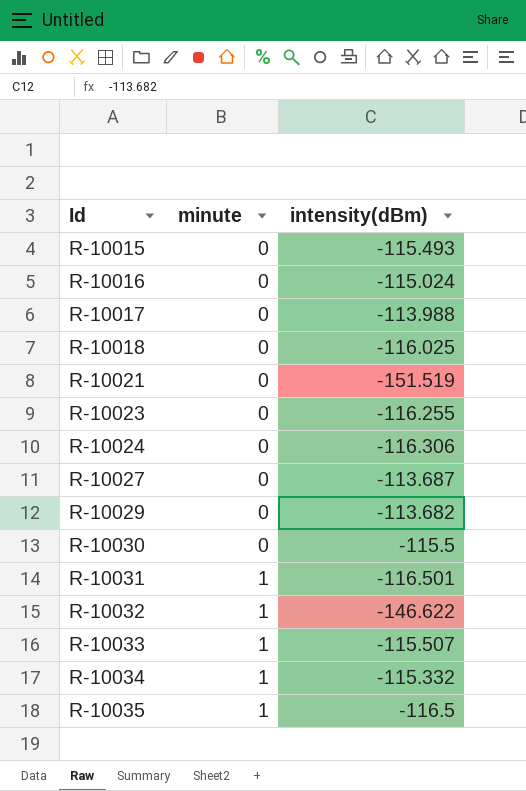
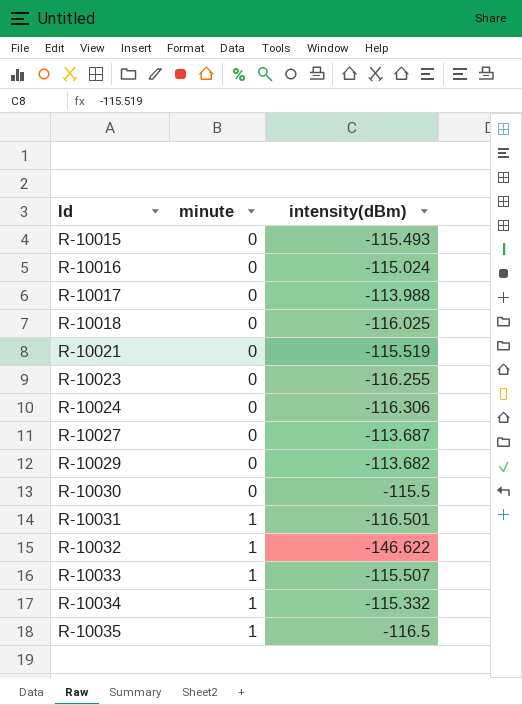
R-10021 | intensity(dBm): -151.519 -> -115.519

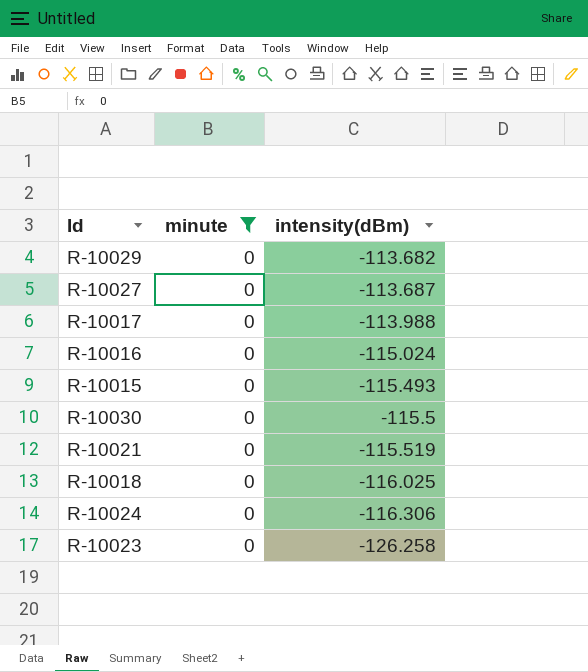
filter: none -> minute = 0
row order: Id ascending -> intensity(dBm) descending
R-10023 | intensity(dBm): -116.255 -> -126.258

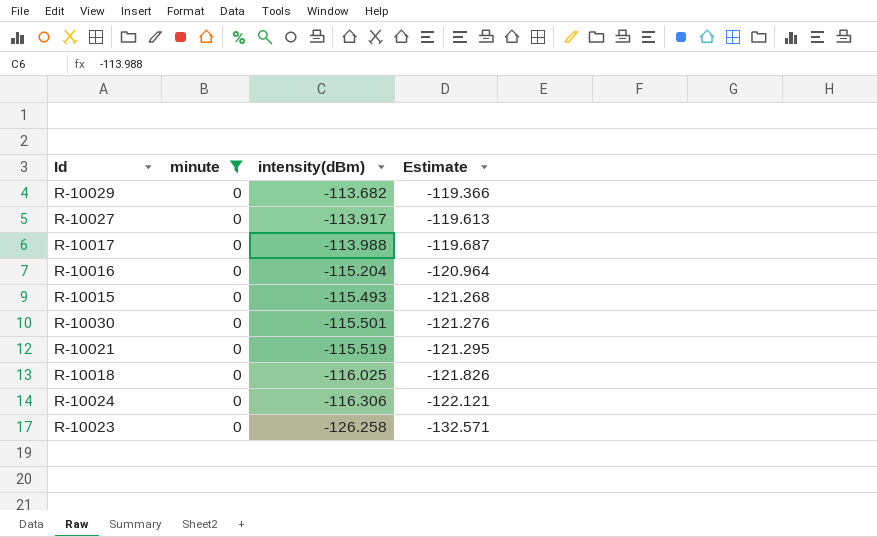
column Estimate | formula: none -> [intensity(dBm)] * 1.05
R-10027 | intensity(dBm): -113.687 -> -113.917
R-10016 | intensity(dBm): -115.024 -> -115.204
R-10030 | intensity(dBm): -115.5 -> -115.501

